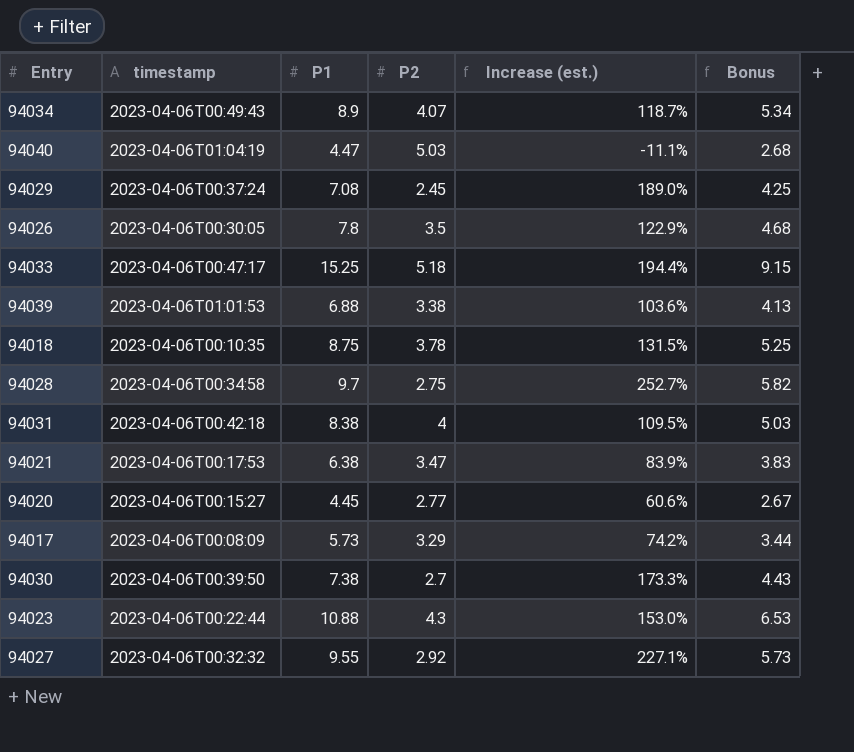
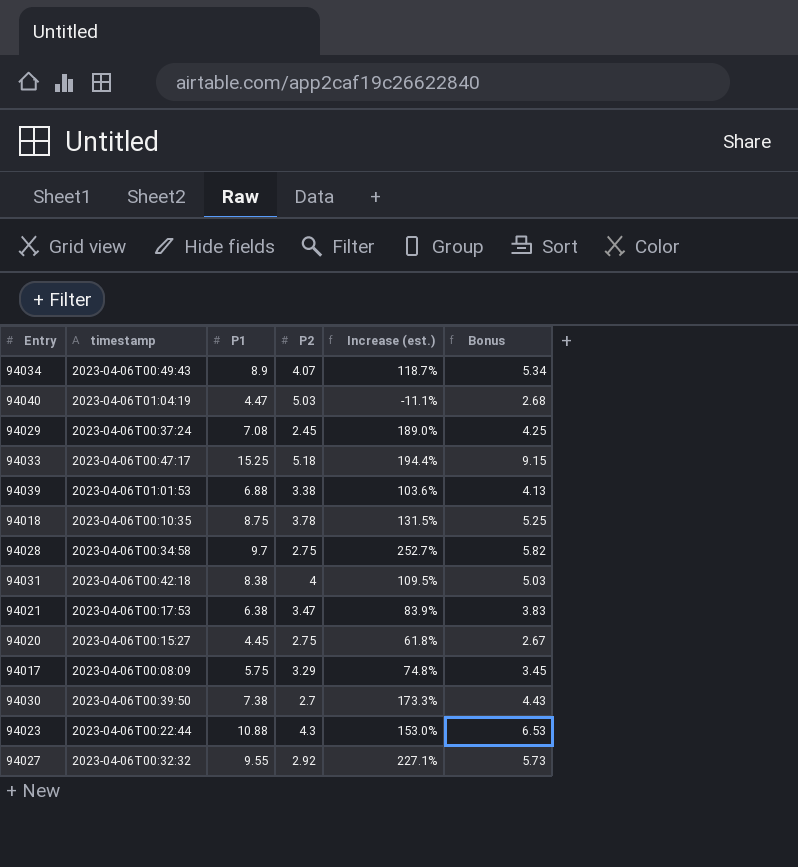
row 94026: 2023-04-06T00:30:05 | 7.8 | 3.5 | 122.9% | 4.68 -> none
94020 | P2: 2.77 -> 2.75
94020 | Increase (est.): 60.6% -> 61.8%
94017 | P1: 5.73 -> 5.75
94017 | Increase (est.): 74.2% -> 74.8%
94017 | Bonus: 3.44 -> 3.45

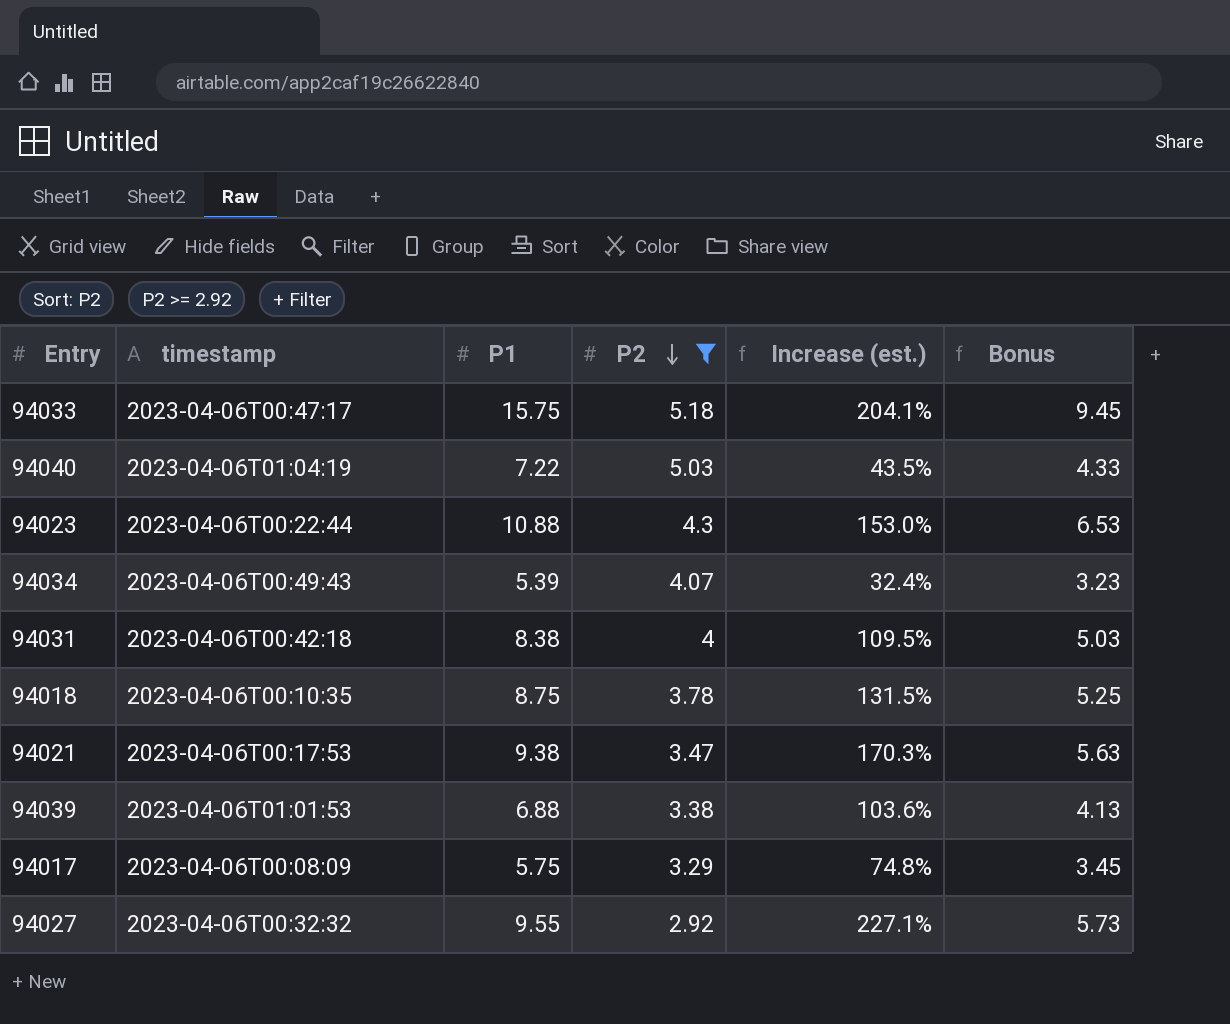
filter: none -> P2 >= 2.92
row order: none -> P2 descending
94033 | P1: 15.25 -> 15.75
94033 | Increase (est.): 194.4% -> 204.1%
94033 | Bonus: 9.15 -> 9.45
94040 | P1: 4.47 -> 7.22
94040 | Increase (est.): -11.1% -> 43.5%
94040 | Bonus: 2.68 -> 4.33
94034 | P1: 8.9 -> 5.39
94034 | Increase (est.): 118.7% -> 32.4%
94034 | Bonus: 5.34 -> 3.23
94021 | P1: 6.38 -> 9.38
94021 | Increase (est.): 83.9% -> 170.3%
94021 | Bonus: 3.83 -> 5.63

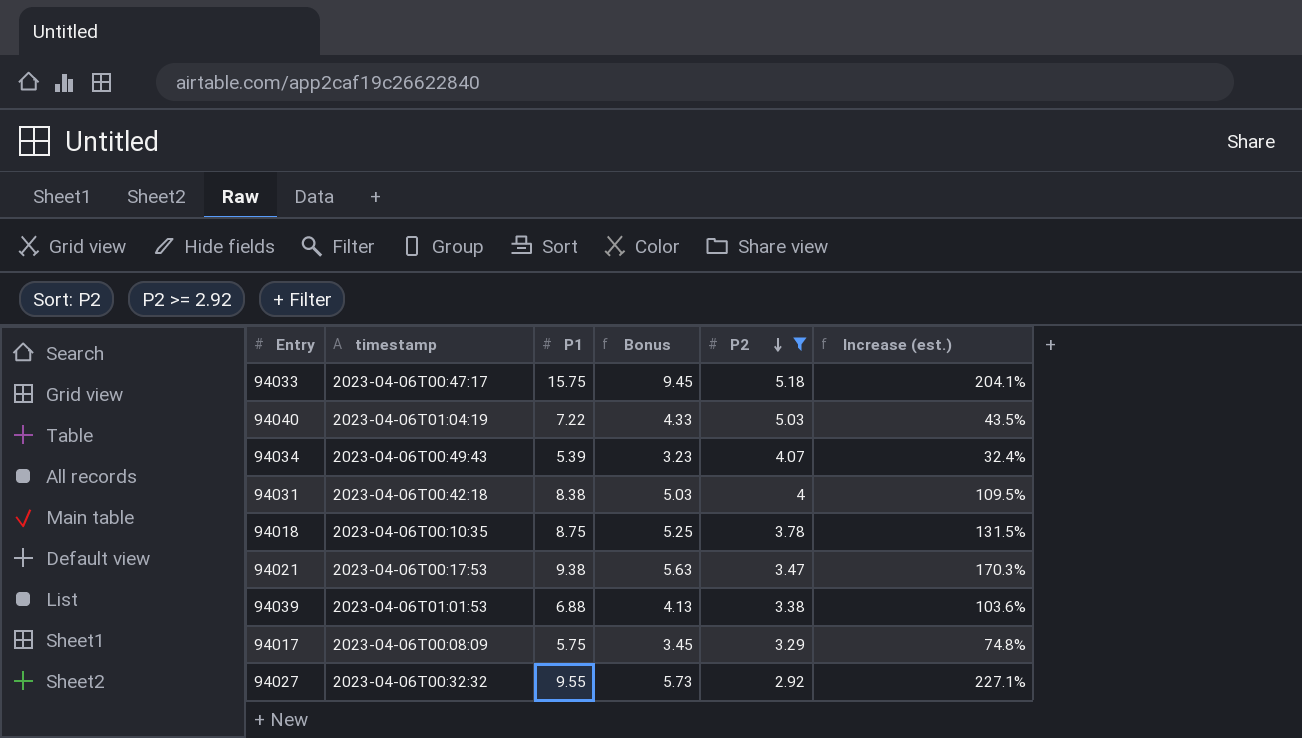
column Bonus | position: 6 -> 4
row 94023: 2023-04-06T00:22:44 | 10.88 | 4.3 | 153.0% | 6.53 -> none

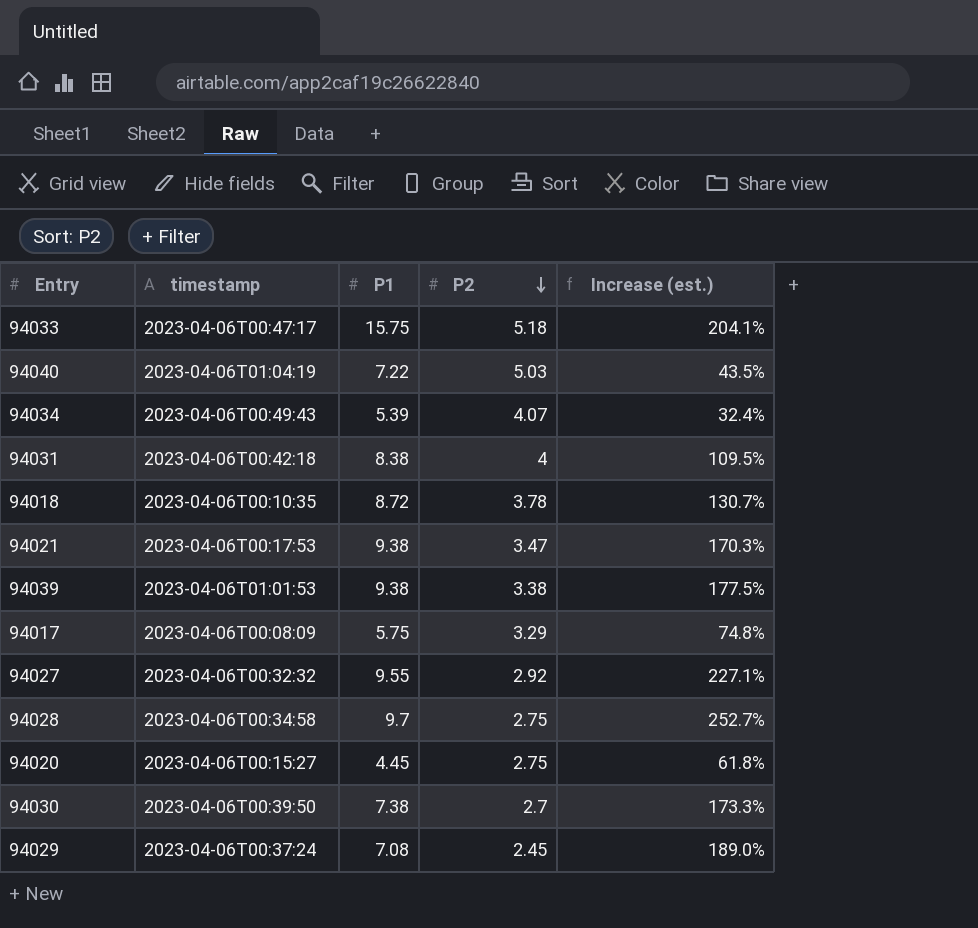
filter: P2 >= 2.92 -> none
column Bonus | formula: [P1] * 0.6 -> none
94018 | P1: 8.75 -> 8.72
94018 | Increase (est.): 131.5% -> 130.7%
94039 | P1: 6.88 -> 9.38
94039 | Increase (est.): 103.6% -> 177.5%

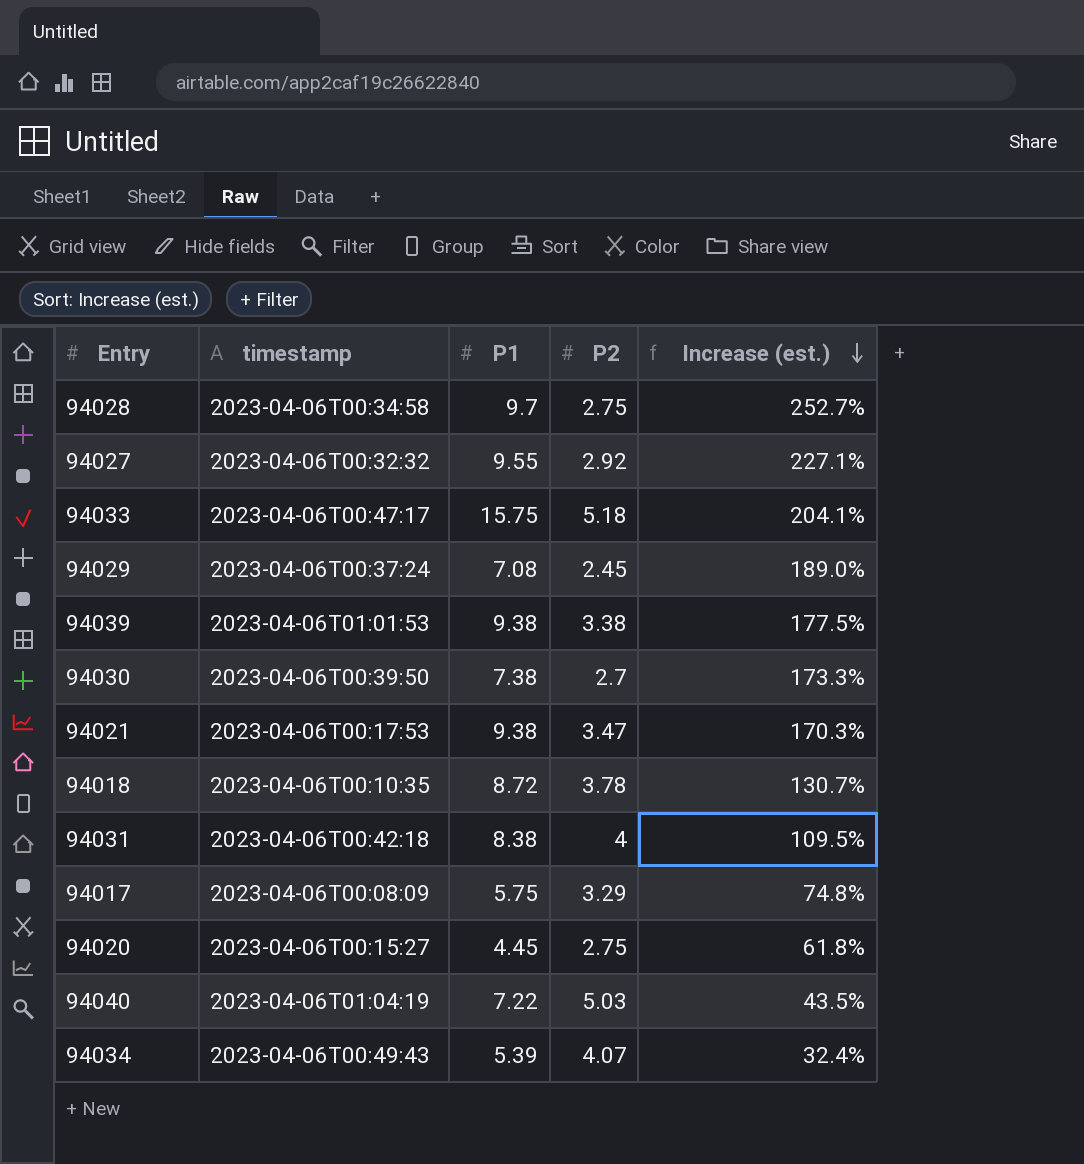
row order: P2 descending -> Increase (est.) descending

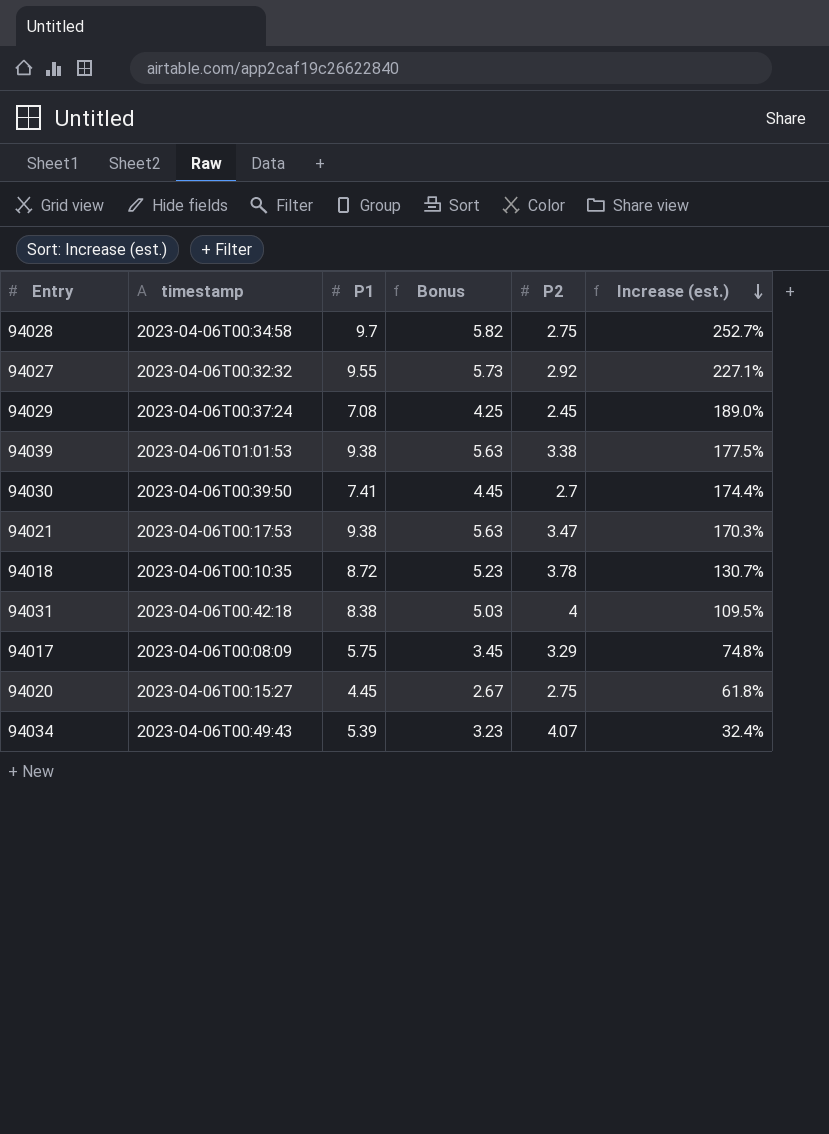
column Bonus | formula: none -> [P1] * 0.6
row 94033: 2023-04-06T00:47:17 | 15.75 | 5.18 | 204.1% -> none
row 94040: 2023-04-06T01:04:19 | 7.22 | 5.03 | 43.5% -> none
94030 | P1: 7.38 -> 7.41
94030 | Increase (est.): 173.3% -> 174.4%

